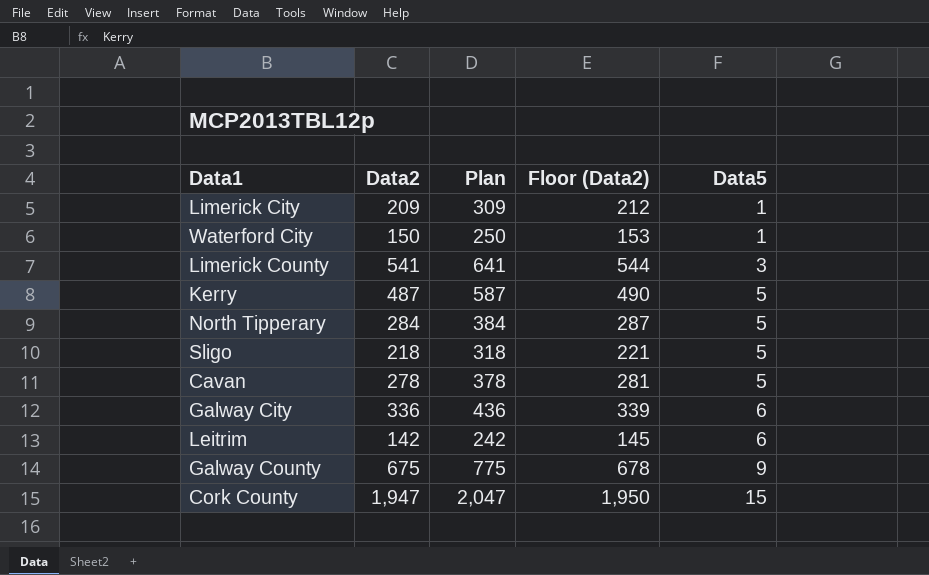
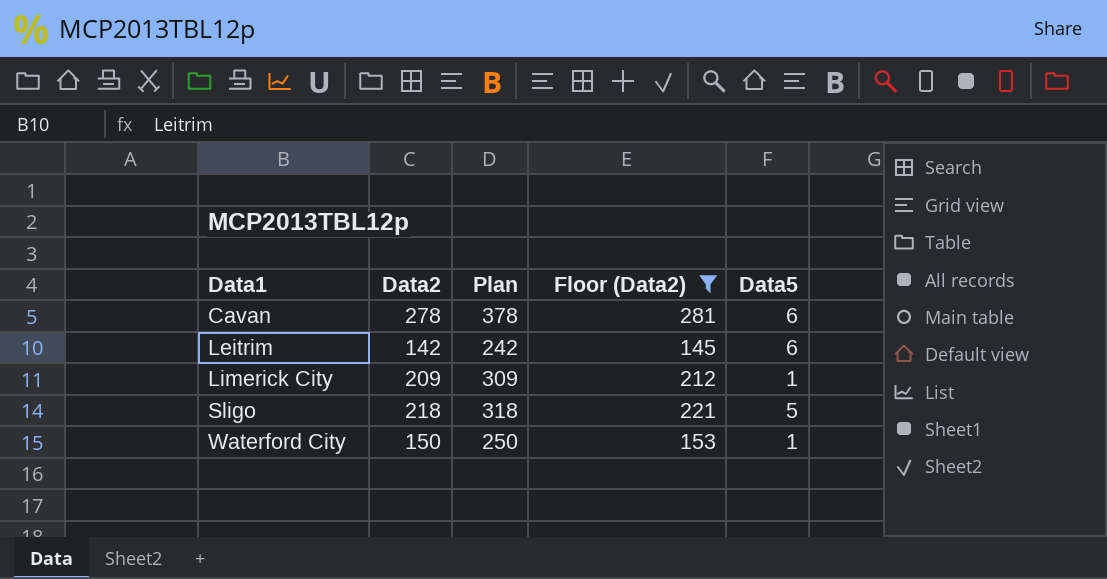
filter: none -> Floor (Data2) <= 281
row order: Data5 ascending -> Data1 ascending
Cavan | Data5: 5 -> 6

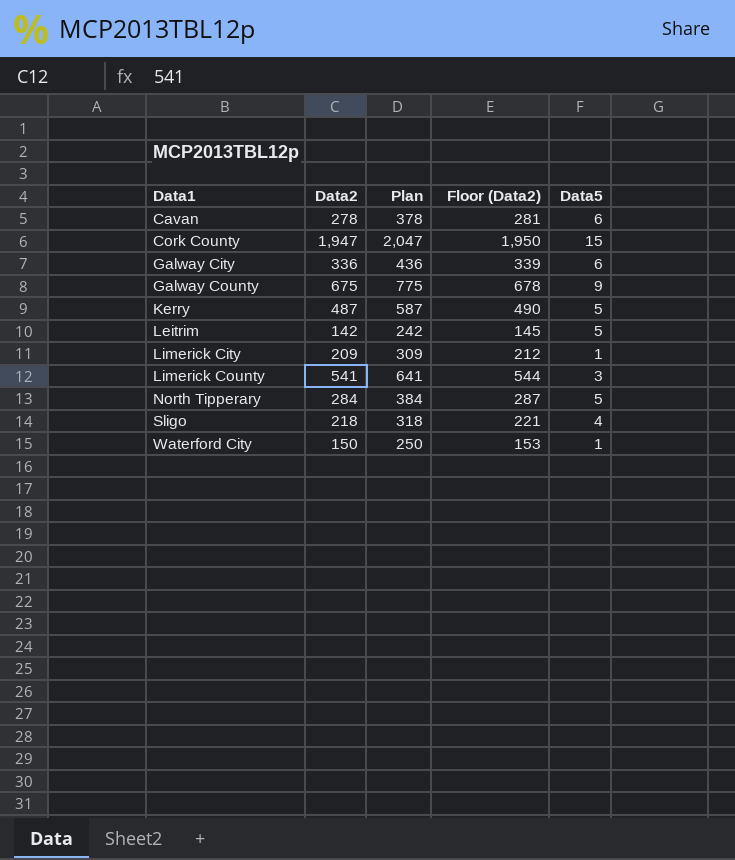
filter: Floor (Data2) <= 281 -> none
Leitrim | Data5: 6 -> 5
Sligo | Data5: 5 -> 4

